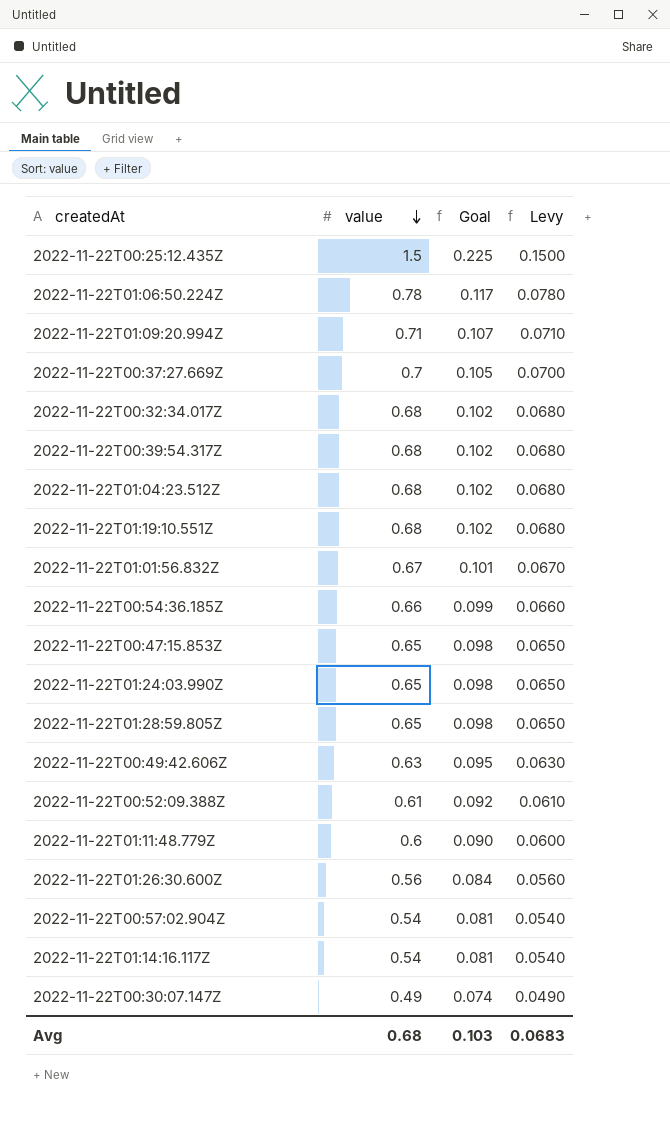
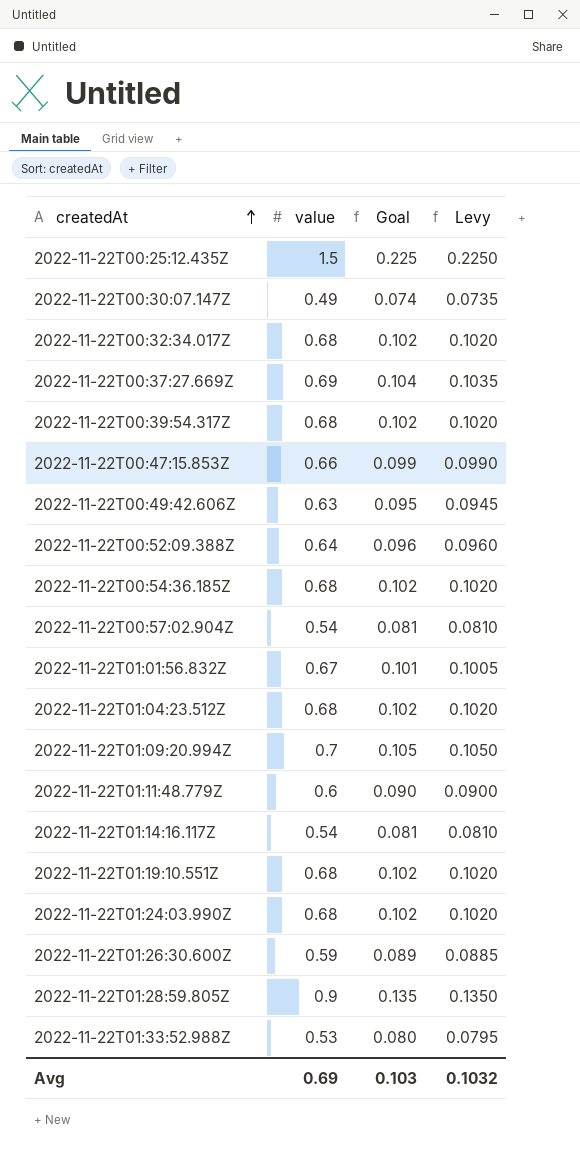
row order: value descending -> createdAt ascending
column Levy | formula: [value] * 0.1 -> [value] * 0.15
row 2022-11-22T01:06:50.224Z: 0.78 | 0.117 | 0.0780 -> none
2022-11-22T00:37:27.669Z | value: 0.7 -> 0.69
2022-11-22T00:37:27.669Z | Goal: 0.105 -> 0.104
2022-11-22T00:47:15.853Z | value: 0.65 -> 0.66
2022-11-22T00:47:15.853Z | Goal: 0.098 -> 0.099
2022-11-22T00:52:09.388Z | value: 0.61 -> 0.64
2022-11-22T00:52:09.388Z | Goal: 0.092 -> 0.096
2022-11-22T00:54:36.185Z | value: 0.66 -> 0.68
2022-11-22T00:54:36.185Z | Goal: 0.099 -> 0.102
2022-11-22T01:09:20.994Z | value: 0.71 -> 0.7
2022-11-22T01:09:20.994Z | Goal: 0.107 -> 0.105
2022-11-22T01:24:03.990Z | value: 0.65 -> 0.68
2022-11-22T01:24:03.990Z | Goal: 0.098 -> 0.102
2022-11-22T01:26:30.600Z | value: 0.56 -> 0.59
2022-11-22T01:26:30.600Z | Goal: 0.084 -> 0.089
2022-11-22T01:28:59.805Z | value: 0.65 -> 0.9
2022-11-22T01:28:59.805Z | Goal: 0.098 -> 0.135
row 2022-11-22T01:33:52.988Z: none -> 0.53 | 0.080 | 0.0795
Avg | value: 0.68 -> 0.69
Avg | Levy: 0.0683 -> 0.1032

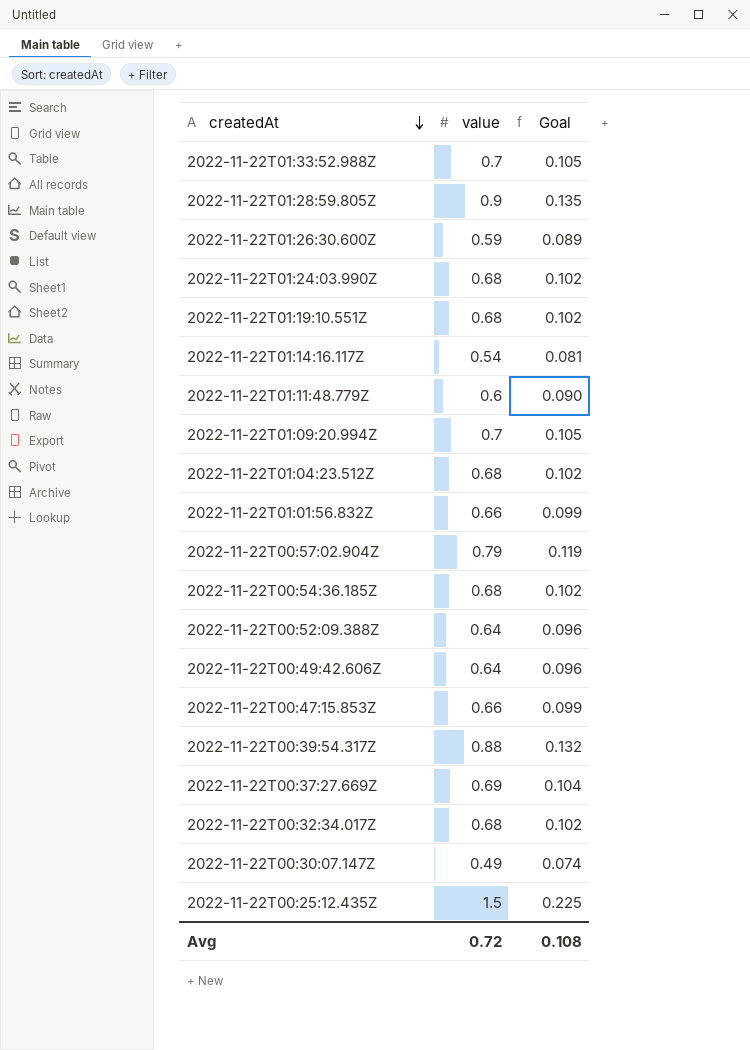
row order: createdAt ascending -> createdAt descending
column Levy | formula: [value] * 0.15 -> none
2022-11-22T01:33:52.988Z | value: 0.53 -> 0.7
2022-11-22T01:33:52.988Z | Goal: 0.080 -> 0.105
2022-11-22T01:01:56.832Z | value: 0.67 -> 0.66
2022-11-22T01:01:56.832Z | Goal: 0.101 -> 0.099
2022-11-22T00:57:02.904Z | value: 0.54 -> 0.79
2022-11-22T00:57:02.904Z | Goal: 0.081 -> 0.119
2022-11-22T00:49:42.606Z | value: 0.63 -> 0.64
2022-11-22T00:49:42.606Z | Goal: 0.095 -> 0.096
2022-11-22T00:39:54.317Z | value: 0.68 -> 0.88
2022-11-22T00:39:54.317Z | Goal: 0.102 -> 0.132
Avg | value: 0.69 -> 0.72
Avg | Goal: 0.103 -> 0.108

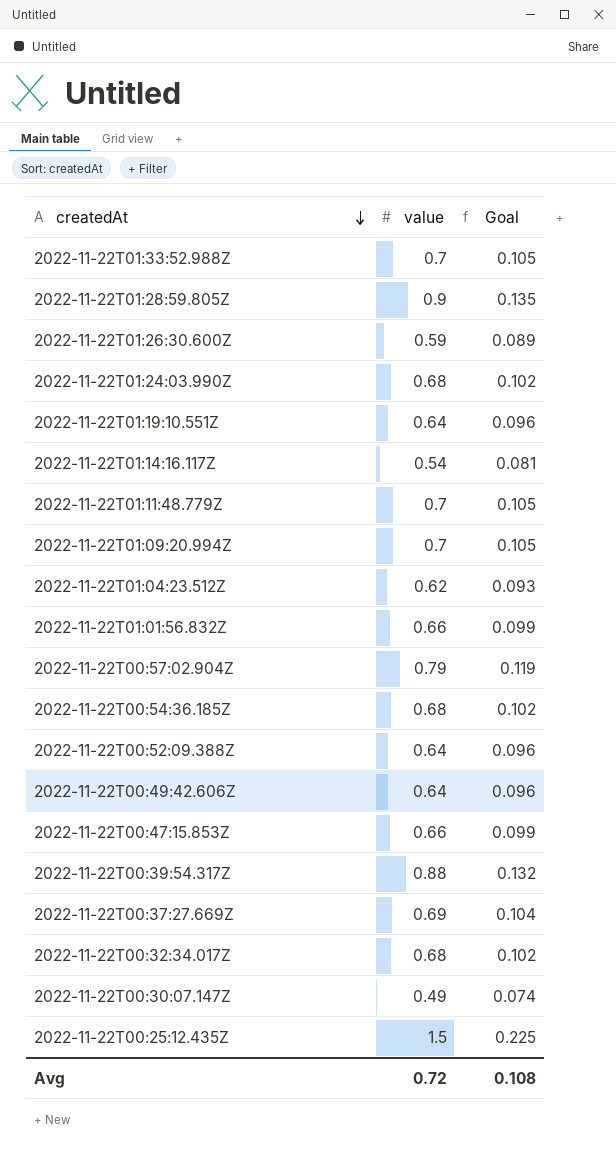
2022-11-22T01:19:10.551Z | value: 0.68 -> 0.64
2022-11-22T01:19:10.551Z | Goal: 0.102 -> 0.096
2022-11-22T01:11:48.779Z | value: 0.6 -> 0.7
2022-11-22T01:11:48.779Z | Goal: 0.090 -> 0.105
2022-11-22T01:04:23.512Z | value: 0.68 -> 0.62
2022-11-22T01:04:23.512Z | Goal: 0.102 -> 0.093

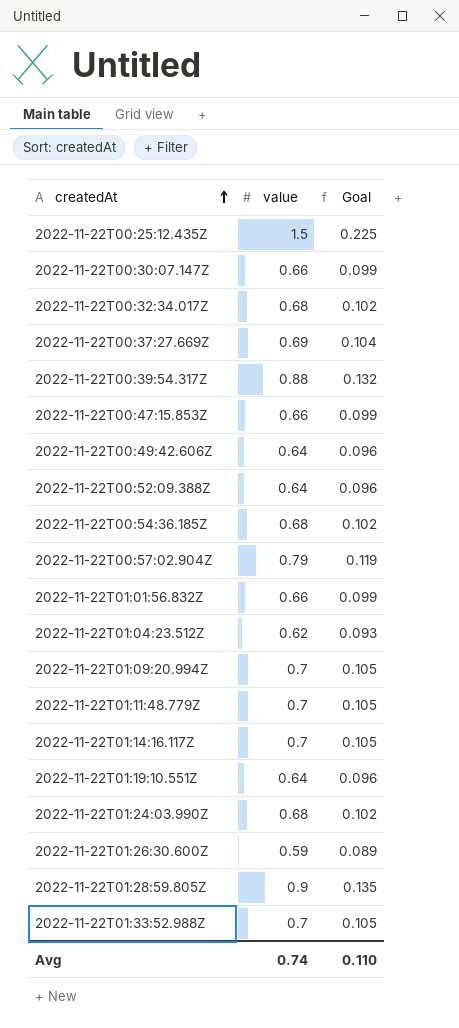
row order: createdAt descending -> createdAt ascending
2022-11-22T00:30:07.147Z | value: 0.49 -> 0.66
2022-11-22T00:30:07.147Z | Goal: 0.074 -> 0.099
2022-11-22T01:14:16.117Z | value: 0.54 -> 0.7
2022-11-22T01:14:16.117Z | Goal: 0.081 -> 0.105
Avg | value: 0.72 -> 0.74
Avg | Goal: 0.108 -> 0.110

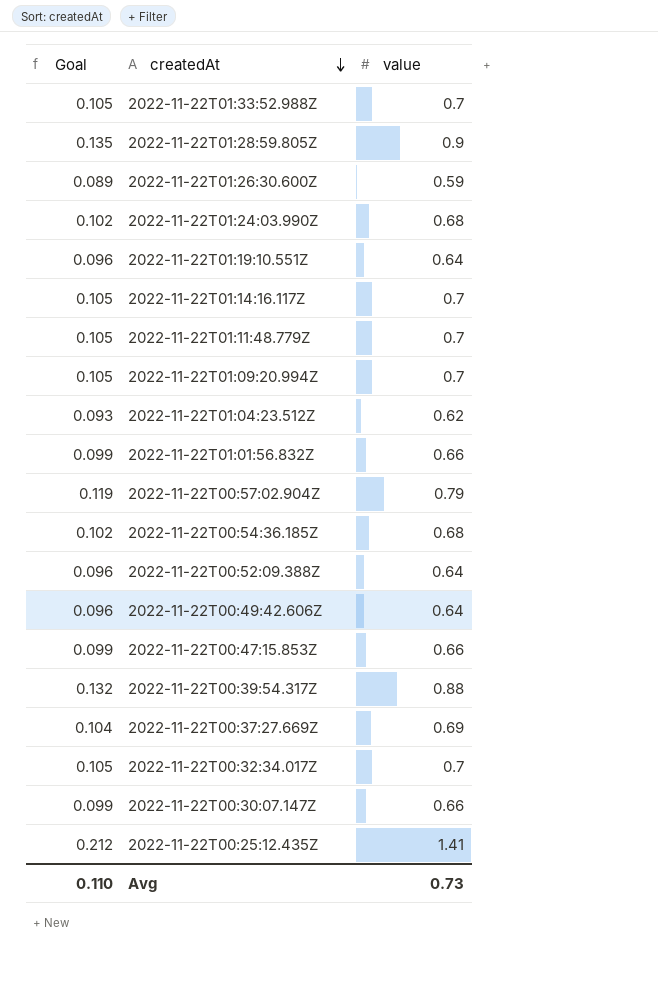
row order: createdAt ascending -> createdAt descending
column Goal | position: 3 -> 1
2022-11-22T00:32:34.017Z | Goal: 0.102 -> 0.105
2022-11-22T00:32:34.017Z | value: 0.68 -> 0.7
2022-11-22T00:25:12.435Z | Goal: 0.225 -> 0.212
2022-11-22T00:25:12.435Z | value: 1.5 -> 1.41
Avg | value: 0.74 -> 0.73

